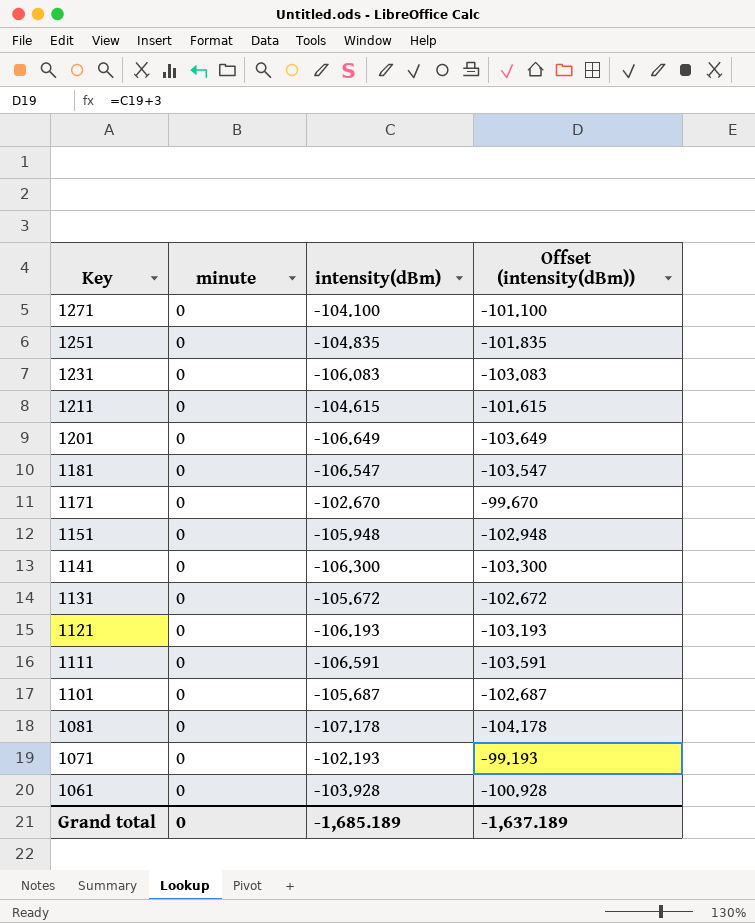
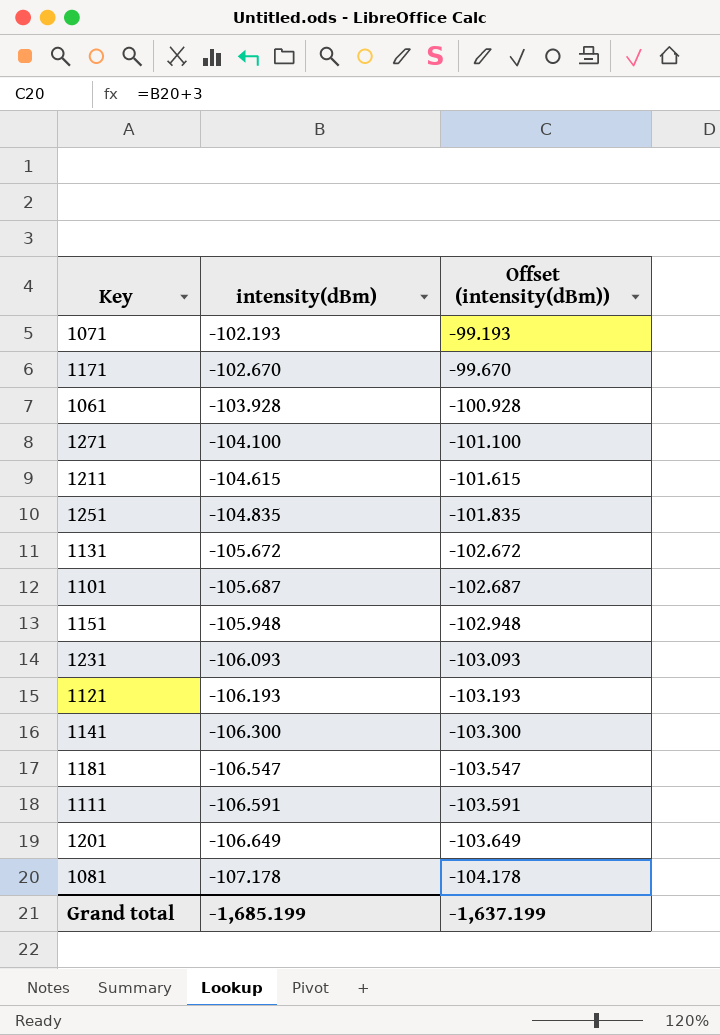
row order: Key descending -> intensity(dBm) descending
column minute | position: 2 -> none
1231 | intensity(dBm): -106.083 -> -106.093
1231 | Offset (intensity(dBm)): -103.083 -> -103.093
Grand total | intensity(dBm): -1,685.189 -> -1,685.199
Grand total | Offset (intensity(dBm)): -1,637.189 -> -1,637.199

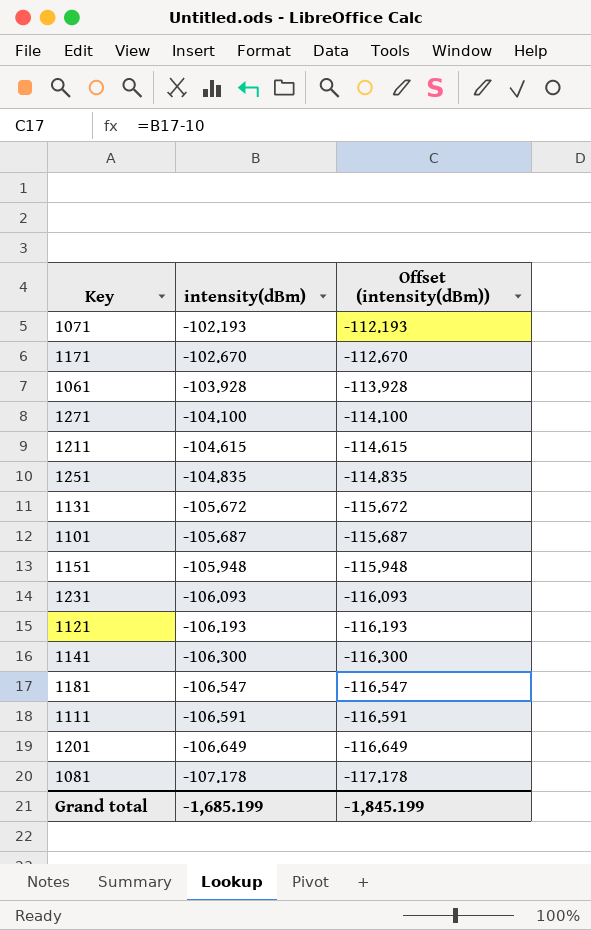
column Offset (intensity(dBm)) | formula: [intensity(dBm)] + 3 -> [intensity(dBm)] - 10
Grand total | Offset (intensity(dBm)): -1,637.199 -> -1,845.199

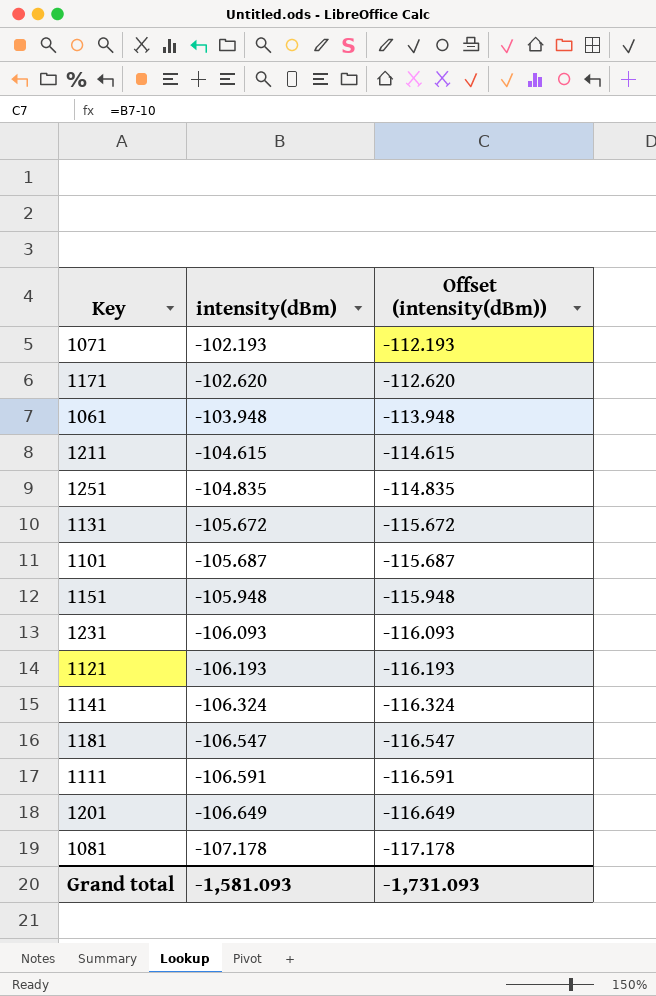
row 1271: -104.100 | -114.100 -> none
1171 | intensity(dBm): -102.670 -> -102.620
1171 | Offset (intensity(dBm)): -112.670 -> -112.620
1061 | intensity(dBm): -103.928 -> -103.948
1061 | Offset (intensity(dBm)): -113.928 -> -113.948
1141 | intensity(dBm): -106.300 -> -106.324
1141 | Offset (intensity(dBm)): -116.300 -> -116.324
Grand total | intensity(dBm): -1,685.199 -> -1,581.093
Grand total | Offset (intensity(dBm)): -1,845.199 -> -1,731.093

